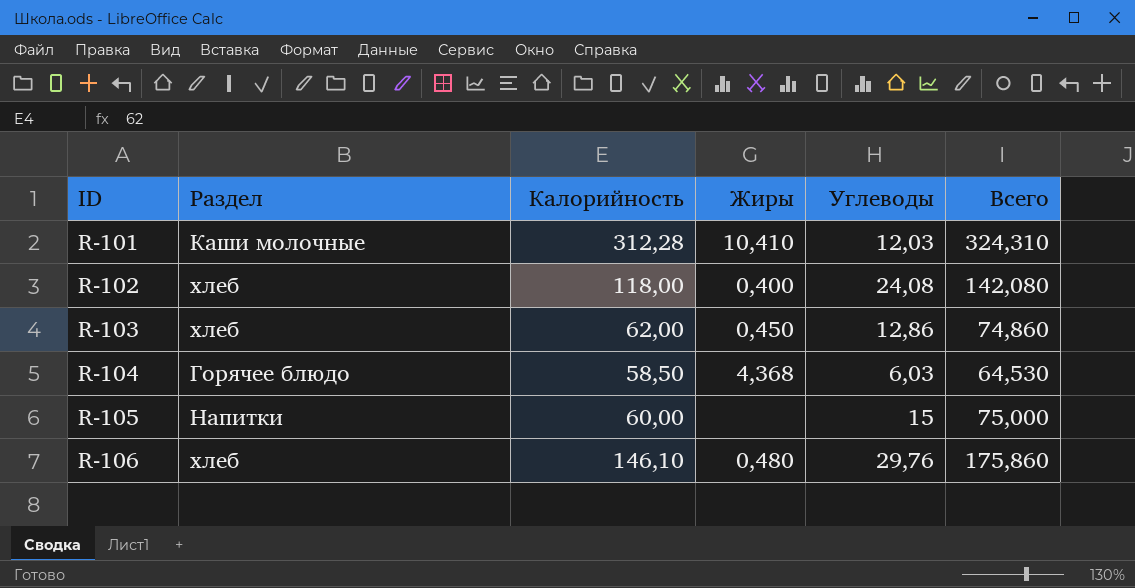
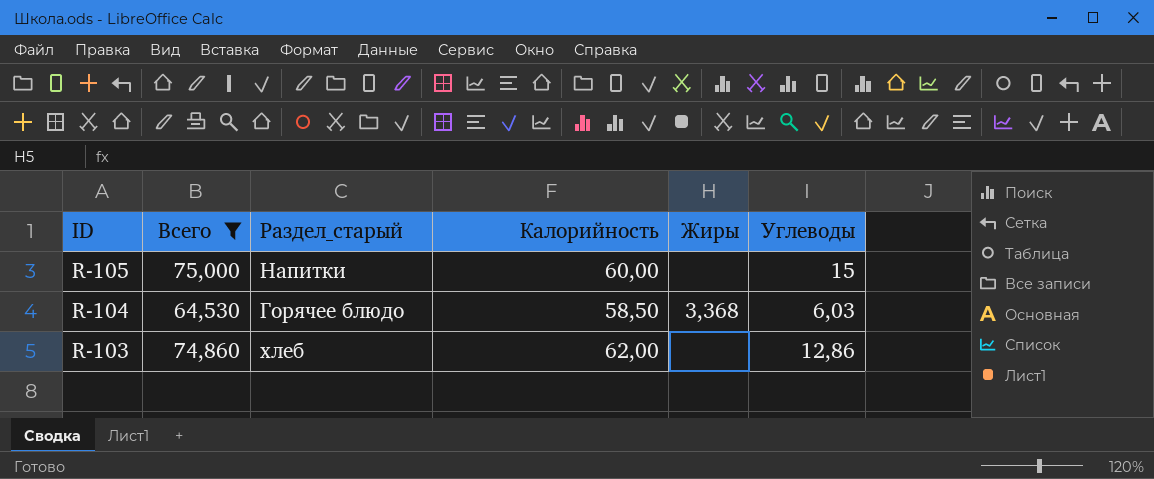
filter: none -> Всего <= 75,000
row order: ID ascending -> ID descending
column Всего | position: 6 -> 2
column name: Раздел -> Раздел_старый
R-104 | Жиры: 4,368 -> 3,368
R-103 | Жиры: 0,450 -> none

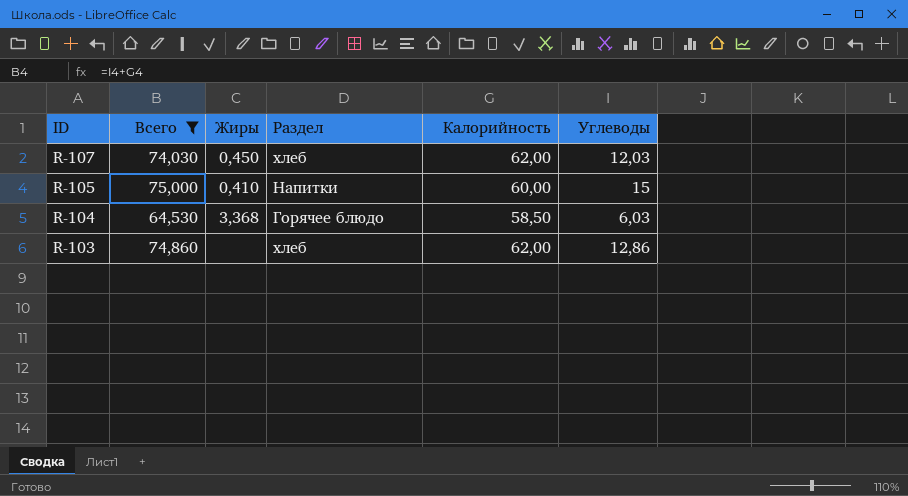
column Жиры | position: 5 -> 3
column name: Раздел_старый -> Раздел
row R-107: none -> 74,030 | 0,450 | хлеб | 62,00 | 12,03
R-105 | Жиры: none -> 0,410

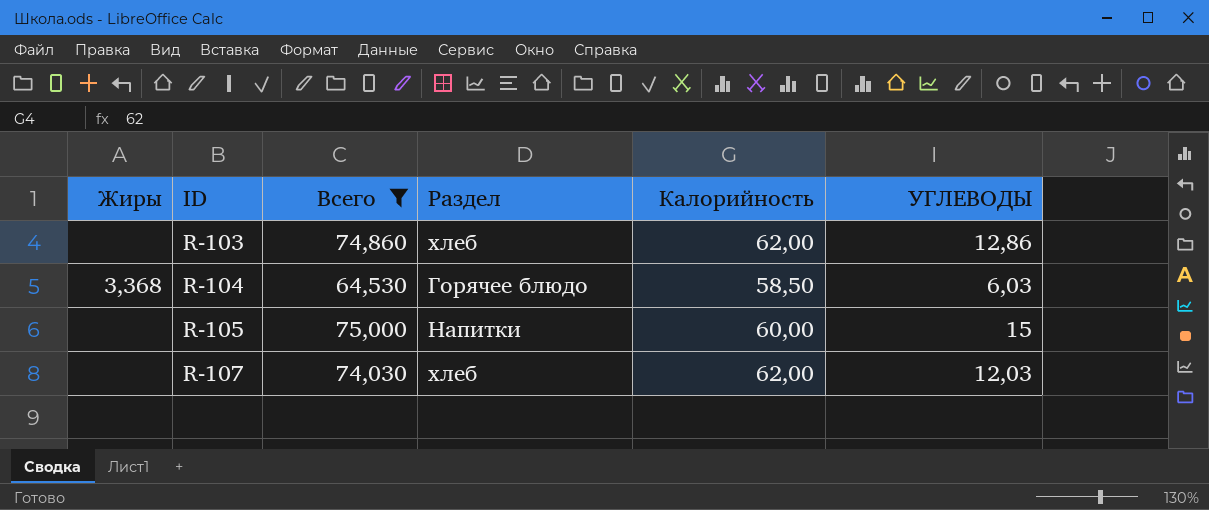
row order: ID descending -> ID ascending
column Жиры | position: 3 -> 1
column name: Углеводы -> УГЛЕВОДЫ
R-105 | Жиры: 0,410 -> none
R-107 | Жиры: 0,450 -> none

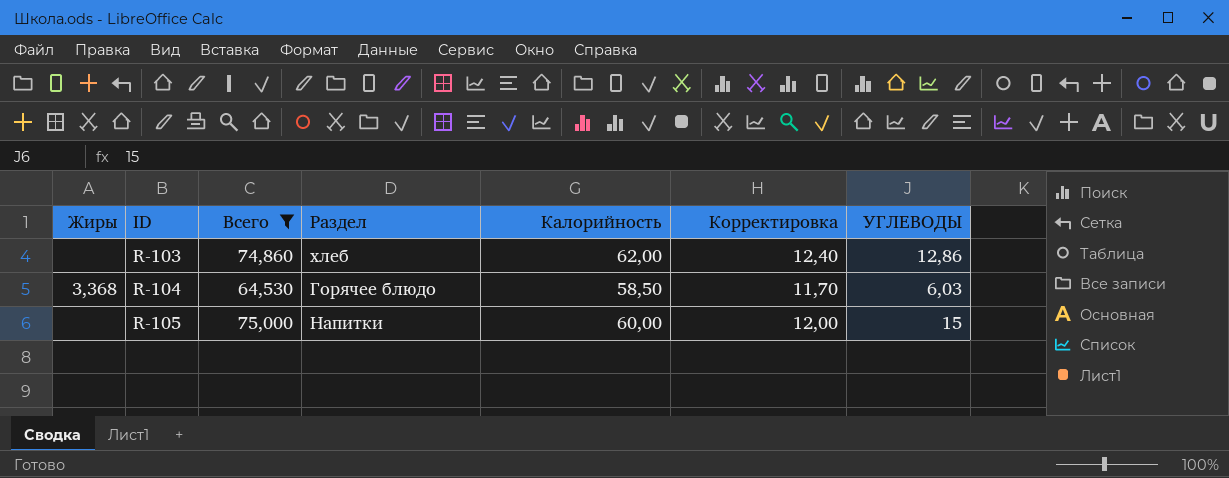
column Корректировка | formula: none -> [Калорийность] * 0,2
row R-107: none | 74,030 | хлеб | 62,00 | 12,03 -> none

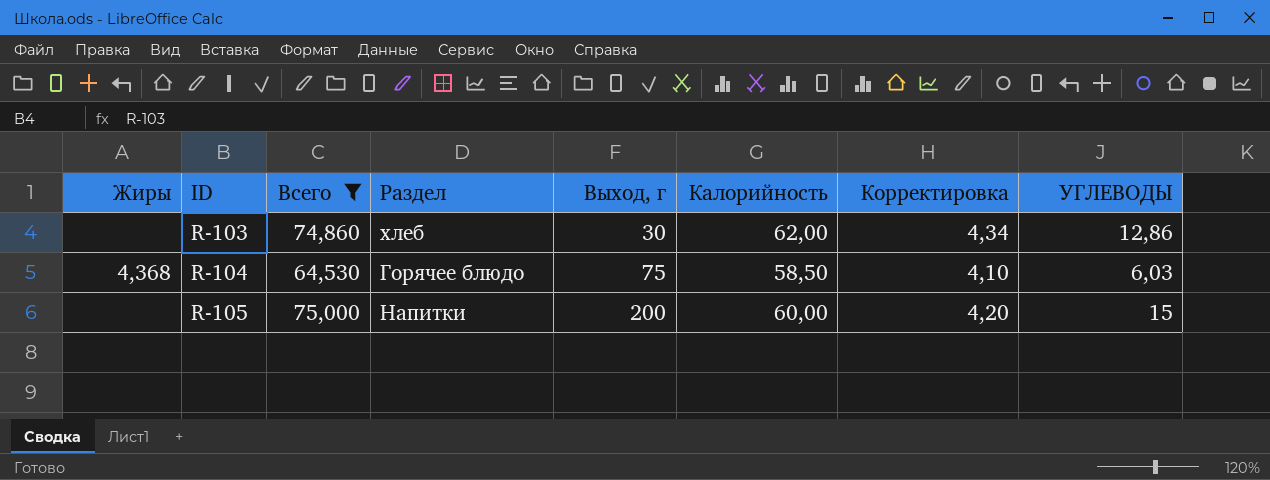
column Выход, г | position: none -> 5
column Корректировка | formula: [Калорийность] * 0,2 -> [Калорийность] * 0,07
R-104 | Жиры: 3,368 -> 4,368

